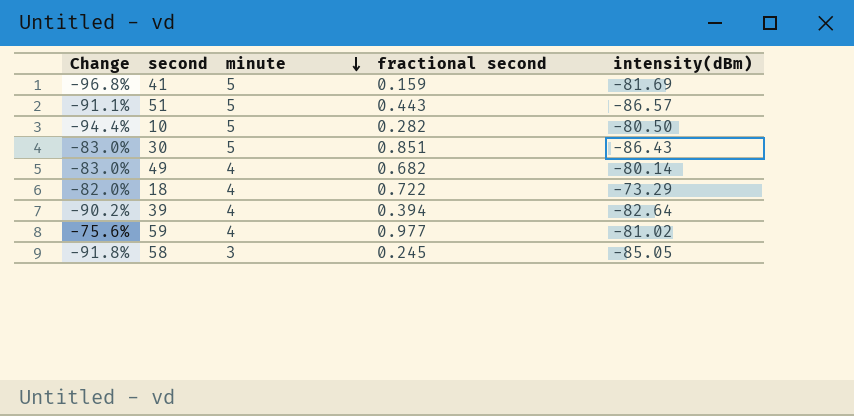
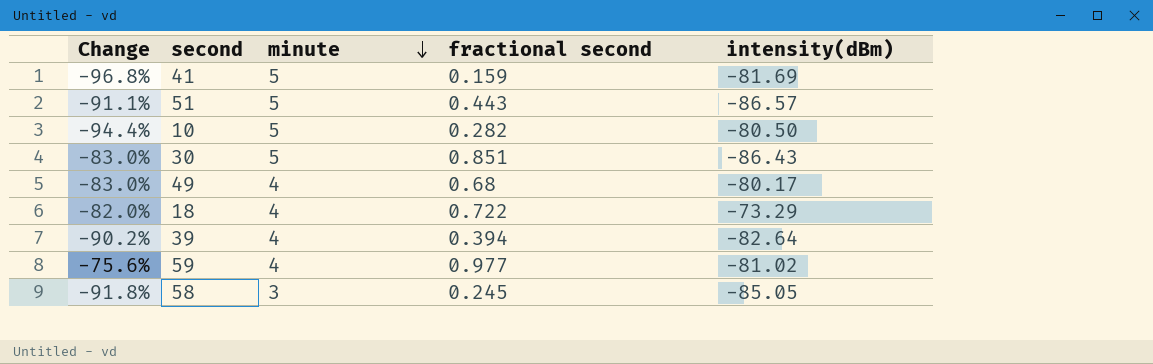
49 | fractional second: 0.682 -> 0.68
49 | intensity(dBm): -80.14 -> -80.17

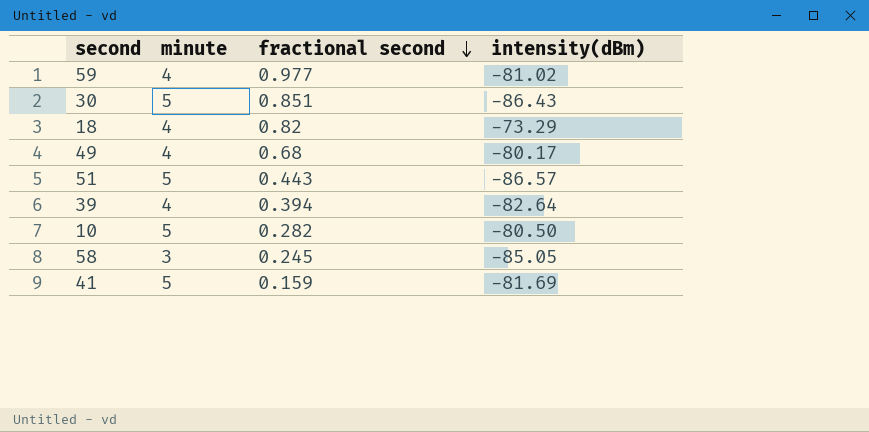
row order: minute descending -> fractional second descending
column Change | formula: ([fractional second] - [minute]) / [minute] -> none
18 | fractional second: 0.722 -> 0.82

